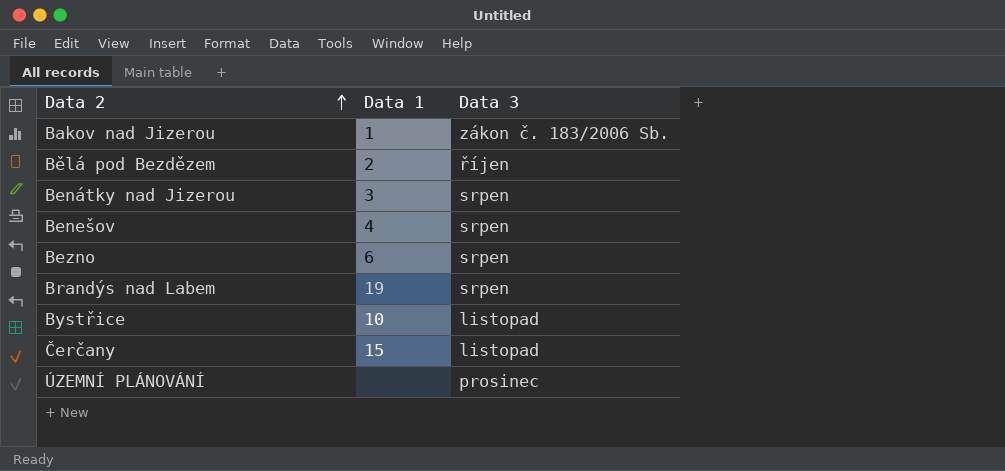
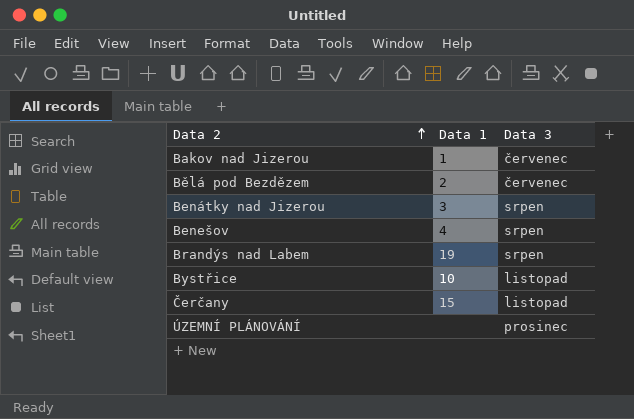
row Bezno: 6 | srpen -> none
Bakov nad Jizerou | Data 3: zákon č. 183/2006 Sb. -> červenec
Bělá pod Bezdězem | Data 3: říjen -> červenec

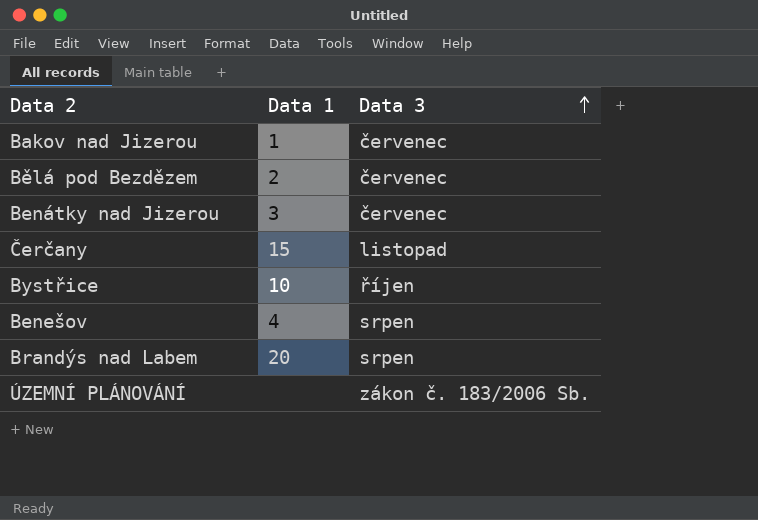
row order: Data 2 ascending -> Data 3 ascending
Benátky nad Jizerou | Data 3: srpen -> červenec
Bystřice | Data 3: listopad -> říjen
Brandýs nad Labem | Data 1: 19 -> 20
ÚZEMNÍ PLÁNOVÁNÍ | Data 3: prosinec -> zákon č. 183/2006 Sb.

